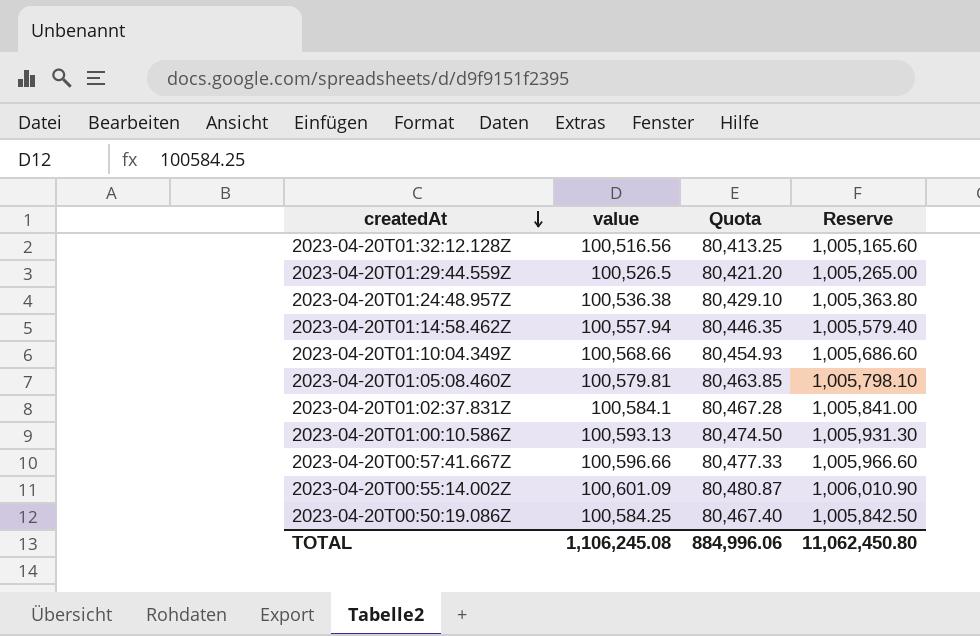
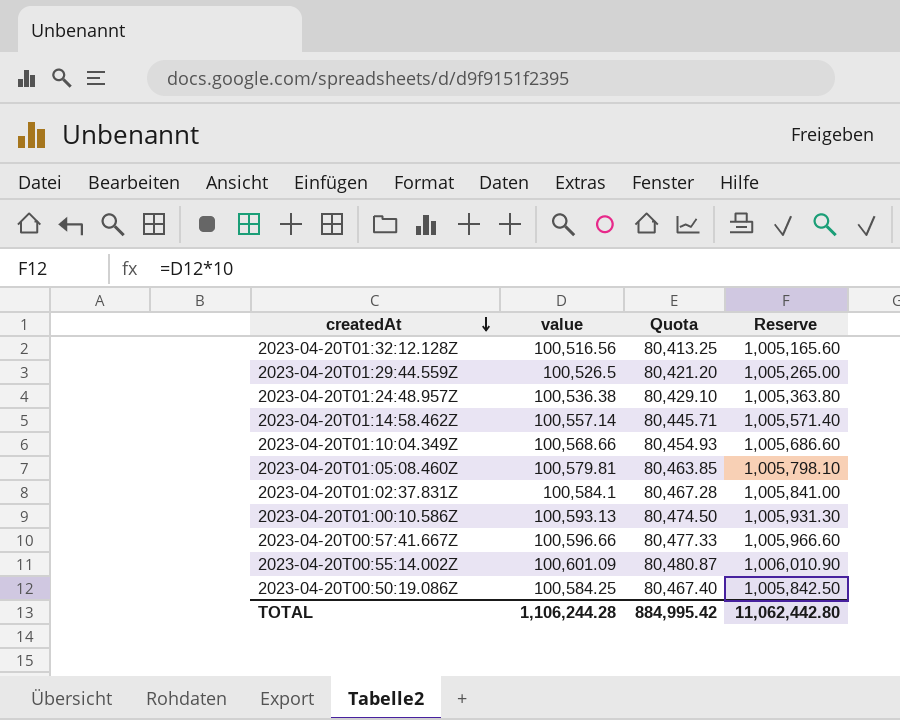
2023-04-20T01:14:58.462Z | value: 100,557.94 -> 100,557.14
2023-04-20T01:14:58.462Z | Quota: 80,446.35 -> 80,445.71
2023-04-20T01:14:58.462Z | Reserve: 1,005,579.40 -> 1,005,571.40
TOTAL | value: 1,106,245.08 -> 1,106,244.28
TOTAL | Quota: 884,996.06 -> 884,995.42
TOTAL | Reserve: 11,062,450.80 -> 11,062,442.80

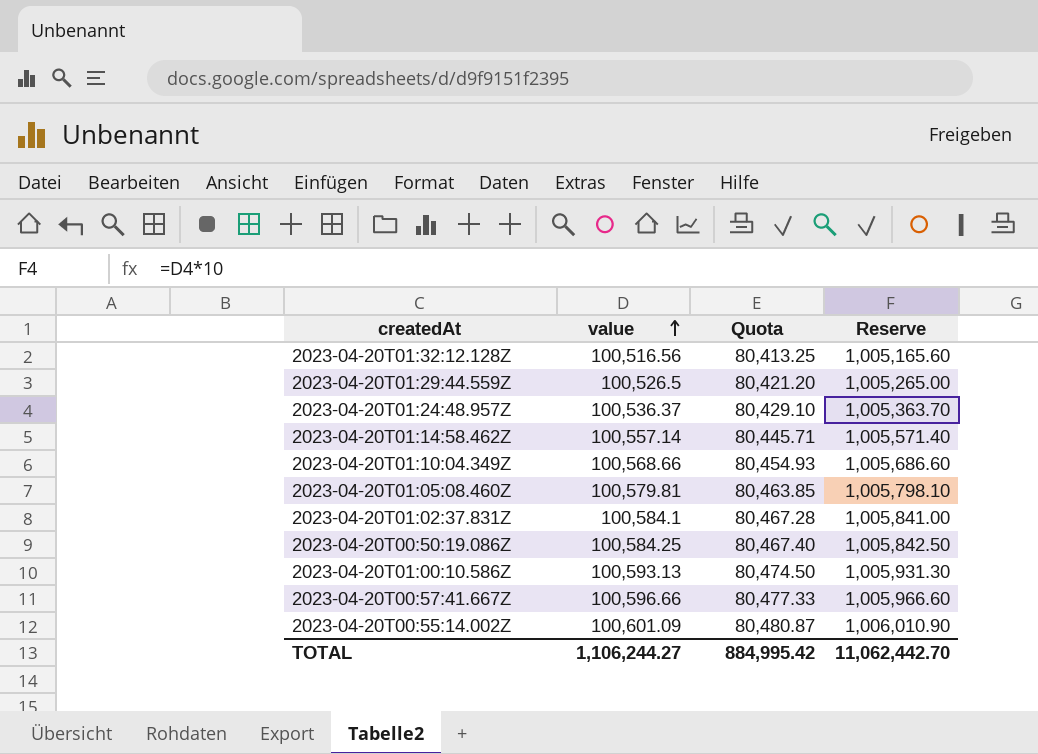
row order: createdAt descending -> value ascending
2023-04-20T01:24:48.957Z | value: 100,536.38 -> 100,536.37
2023-04-20T01:24:48.957Z | Reserve: 1,005,363.80 -> 1,005,363.70
TOTAL | value: 1,106,244.28 -> 1,106,244.27
TOTAL | Reserve: 11,062,442.80 -> 11,062,442.70

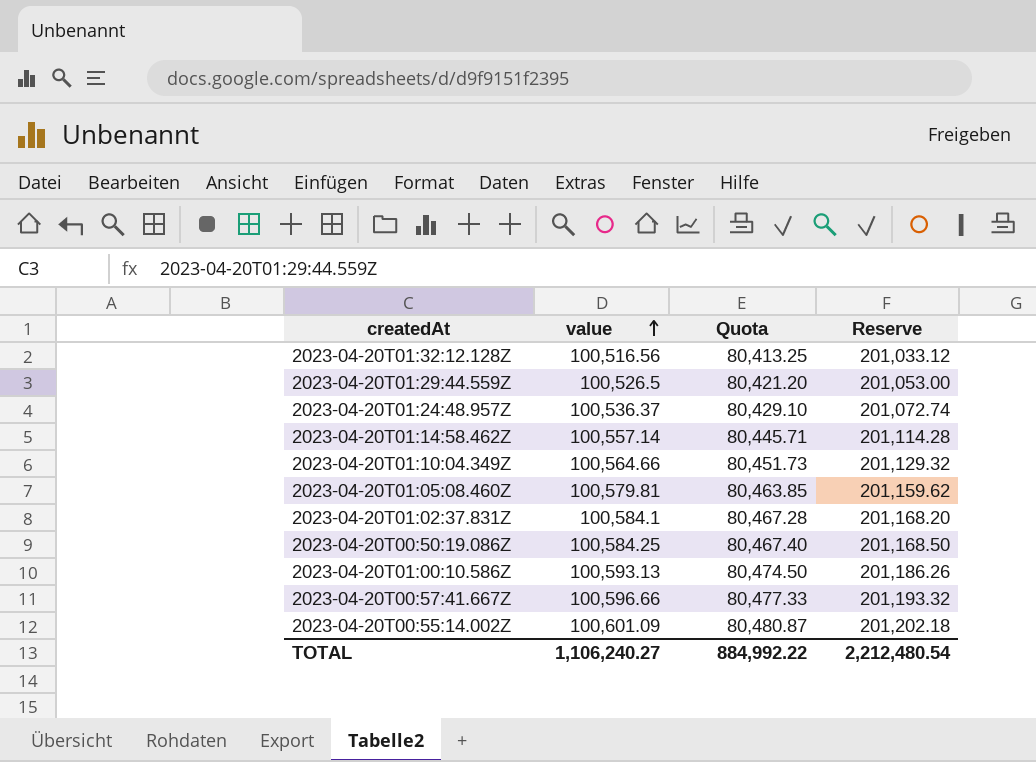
column Reserve | formula: [value] * 10 -> [value] * 2
2023-04-20T01:10:04.349Z | value: 100,568.66 -> 100,564.66
2023-04-20T01:10:04.349Z | Quota: 80,454.93 -> 80,451.73
TOTAL | value: 1,106,244.27 -> 1,106,240.27
TOTAL | Quota: 884,995.42 -> 884,992.22
TOTAL | Reserve: 11,062,442.70 -> 2,212,480.54

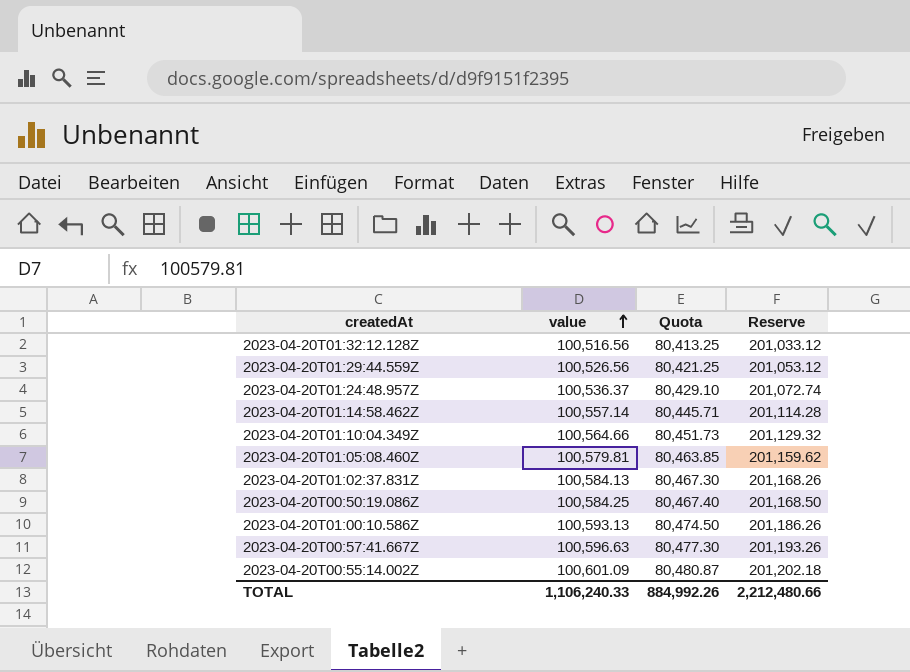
2023-04-20T01:29:44.559Z | value: 100,526.5 -> 100,526.56
2023-04-20T01:29:44.559Z | Quota: 80,421.20 -> 80,421.25
2023-04-20T01:29:44.559Z | Reserve: 201,053.00 -> 201,053.12
2023-04-20T01:02:37.831Z | value: 100,584.1 -> 100,584.13
2023-04-20T01:02:37.831Z | Quota: 80,467.28 -> 80,467.30
2023-04-20T01:02:37.831Z | Reserve: 201,168.20 -> 201,168.26
2023-04-20T00:57:41.667Z | value: 100,596.66 -> 100,596.63
2023-04-20T00:57:41.667Z | Quota: 80,477.33 -> 80,477.30
2023-04-20T00:57:41.667Z | Reserve: 201,193.32 -> 201,193.26
TOTAL | value: 1,106,240.27 -> 1,106,240.33
TOTAL | Quota: 884,992.22 -> 884,992.26
TOTAL | Reserve: 2,212,480.54 -> 2,212,480.66

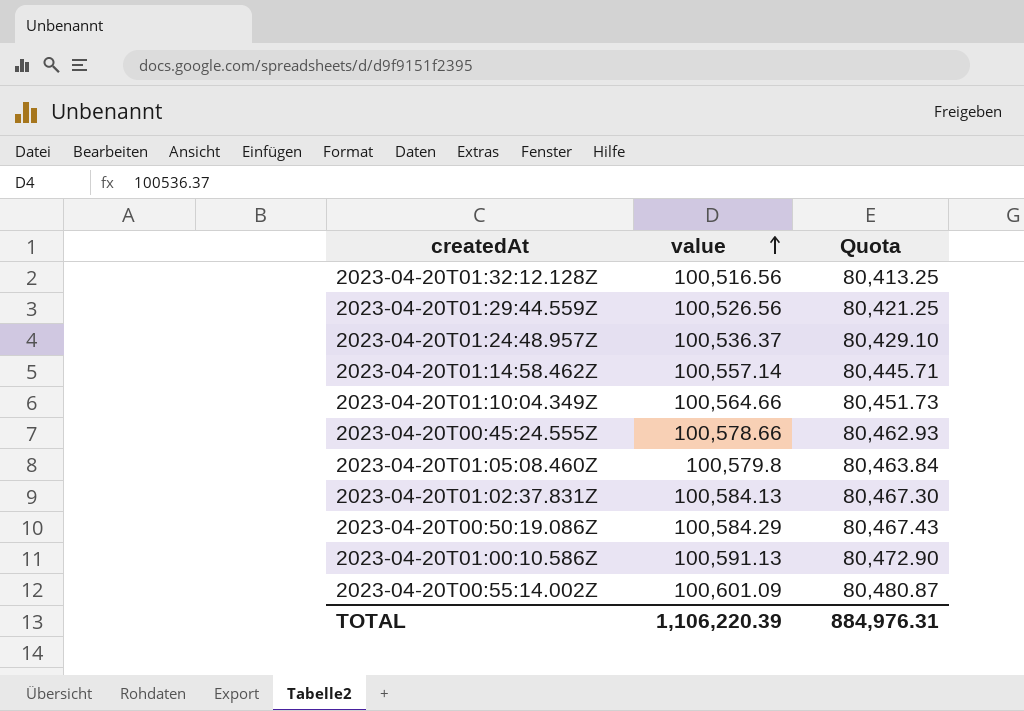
column Reserve | formula: [value] * 2 -> none
row 2023-04-20T00:57:41.667Z: 100,596.63 | 80,477.30 | 201,193.26 -> none
row 2023-04-20T00:45:24.555Z: none -> 100,578.66 | 80,462.93
2023-04-20T01:05:08.460Z | value: 100,579.81 -> 100,579.8
2023-04-20T01:05:08.460Z | Quota: 80,463.85 -> 80,463.84
2023-04-20T00:50:19.086Z | value: 100,584.25 -> 100,584.29
2023-04-20T00:50:19.086Z | Quota: 80,467.40 -> 80,467.43
2023-04-20T01:00:10.586Z | value: 100,593.13 -> 100,591.13
2023-04-20T01:00:10.586Z | Quota: 80,474.50 -> 80,472.90
TOTAL | value: 1,106,240.33 -> 1,106,220.39
TOTAL | Quota: 884,992.26 -> 884,976.31

